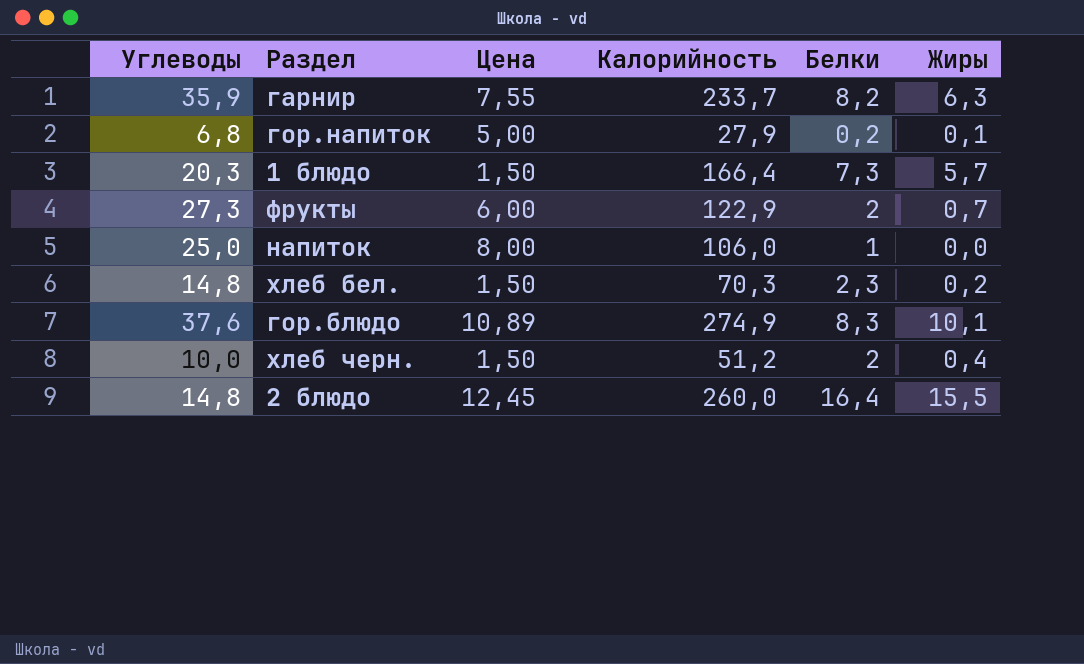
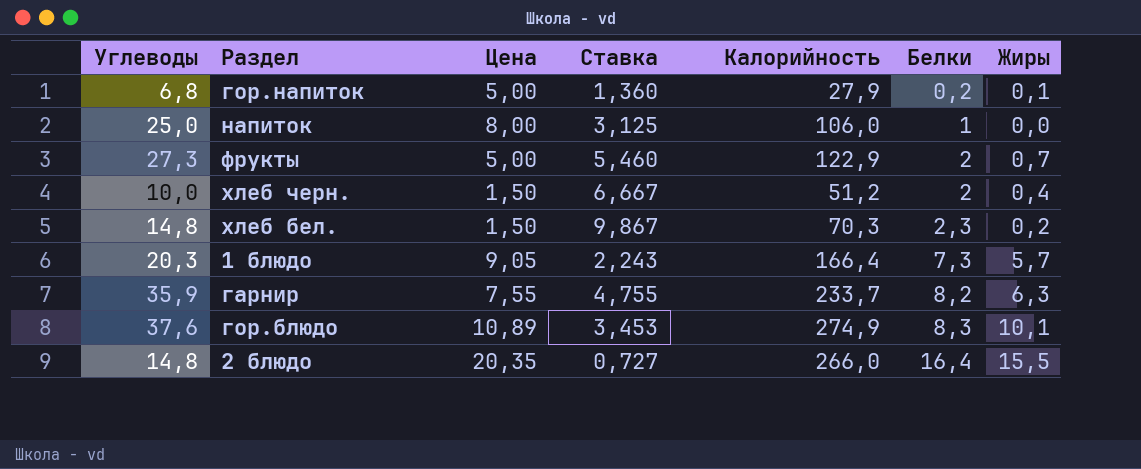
row order: none -> Белки ascending
column Ставка | formula: none -> [Углеводы] / [Цена]
фрукты | Цена: 6,00 -> 5,00
1 блюдо | Цена: 1,50 -> 9,05
2 блюдо | Цена: 12,45 -> 20,35
2 блюдо | Калорийность: 260,0 -> 266,0

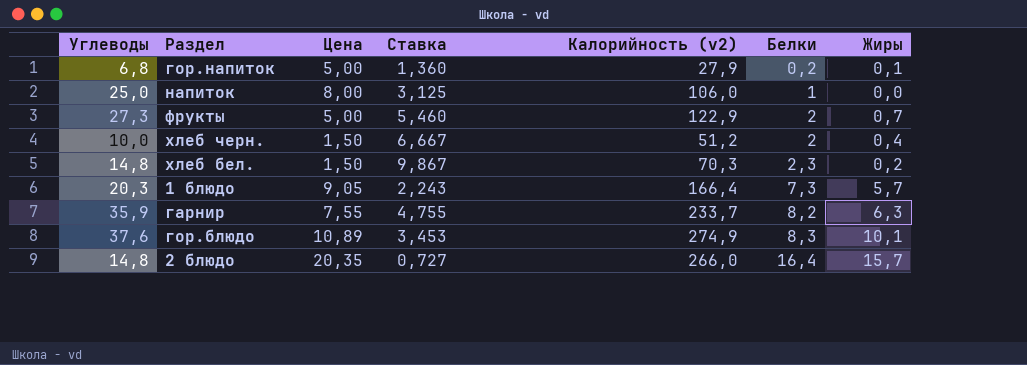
column name: Калорийность -> Калорийность (v2)
2 блюдо | Жиры: 15,5 -> 15,7

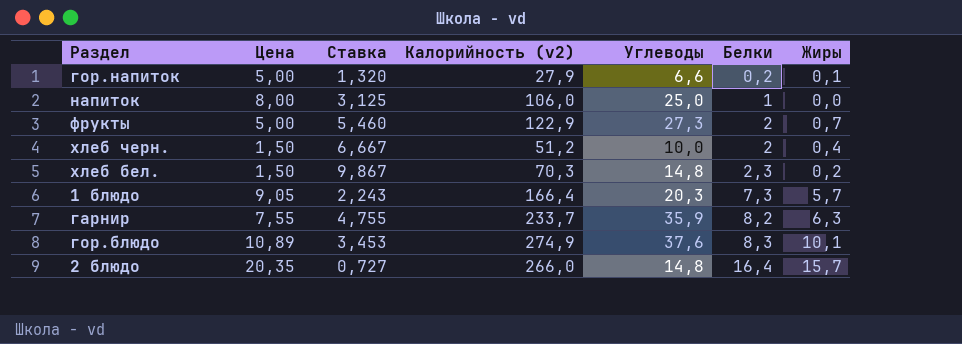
column Углеводы | position: 1 -> 5
гор.напиток | Ставка: 1,360 -> 1,320
гор.напиток | Углеводы: 6,8 -> 6,6

